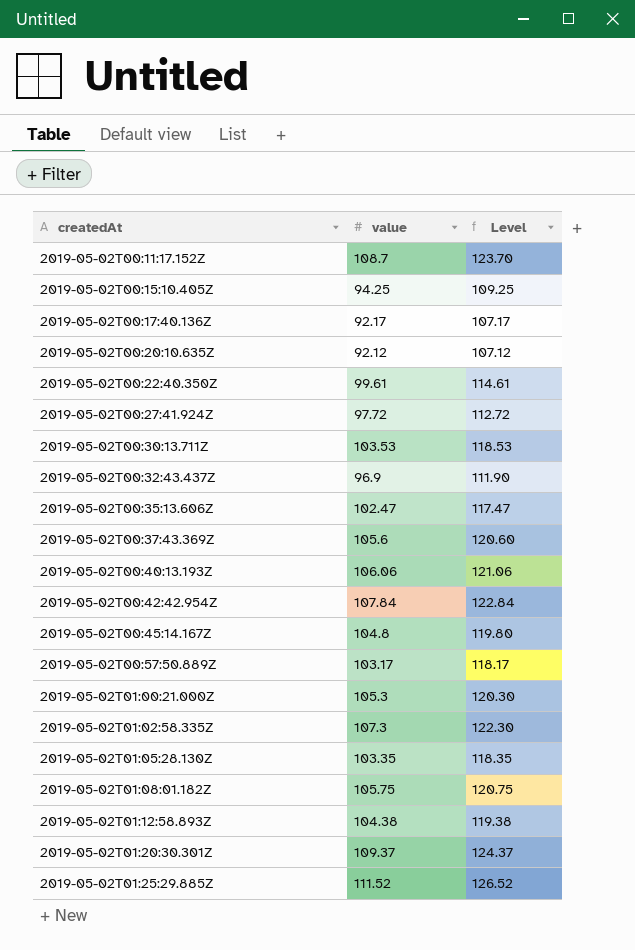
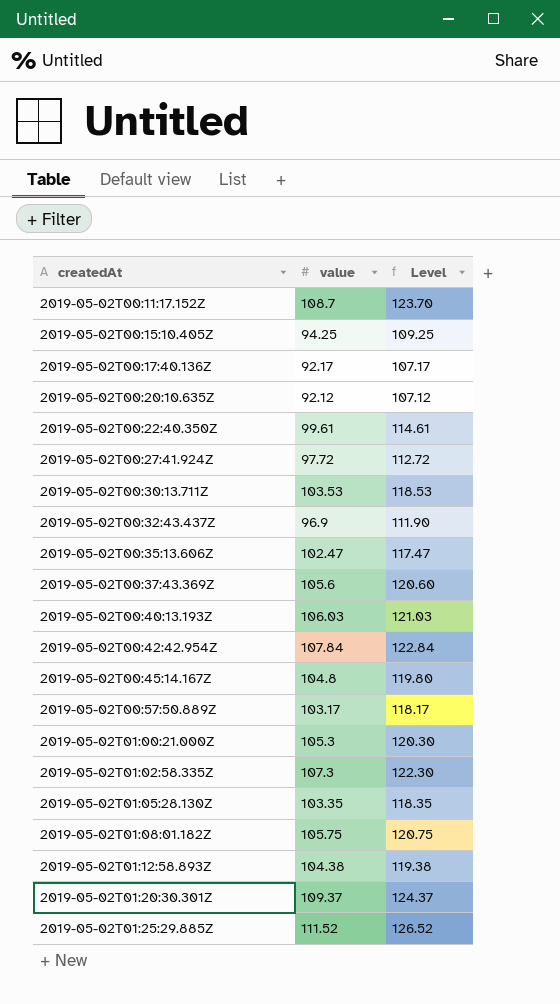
2019-05-02T00:40:13.193Z | value: 106.06 -> 106.03
2019-05-02T00:40:13.193Z | Level: 121.06 -> 121.03

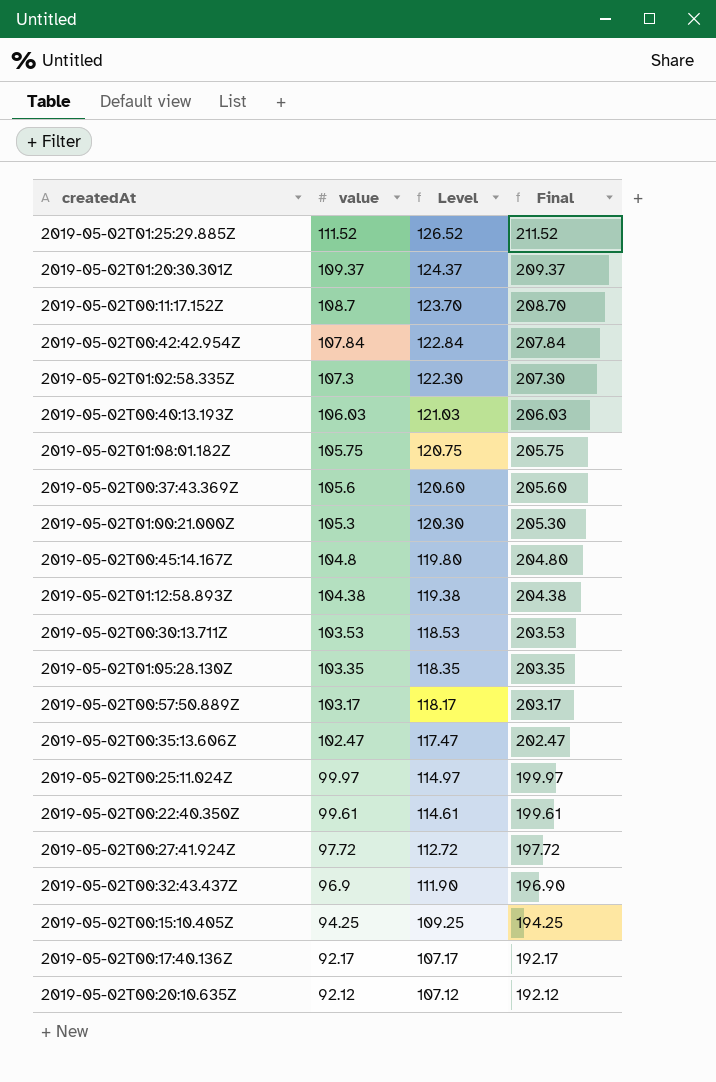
row order: createdAt ascending -> value descending
column Final | formula: none -> [value] + 100
row 2019-05-02T00:25:11.024Z: none -> 99.97 | 114.97 | 199.97

